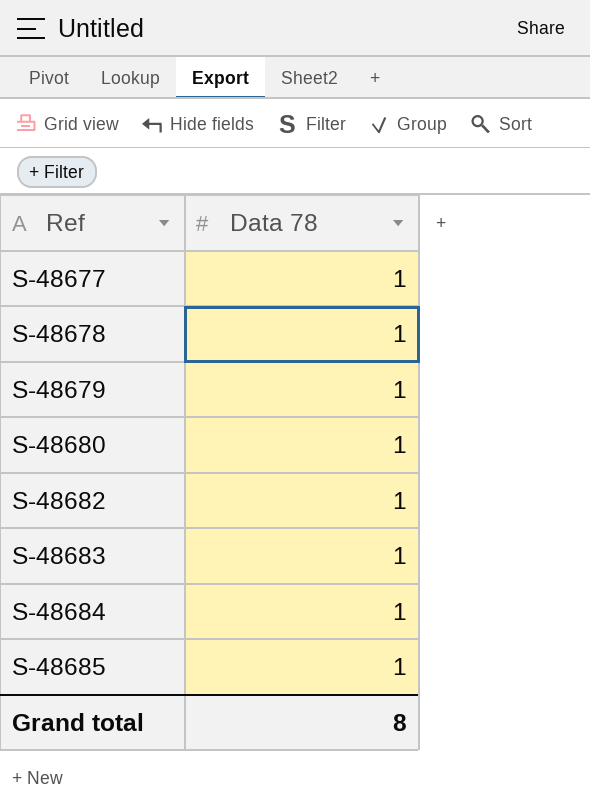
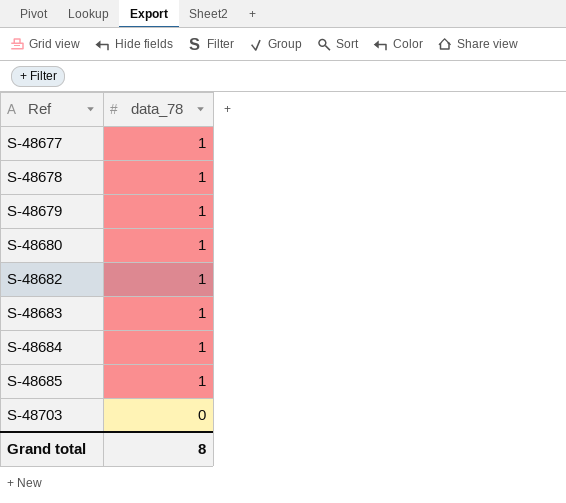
column name: Data 78 -> data_78
row S-48703: none -> 0

